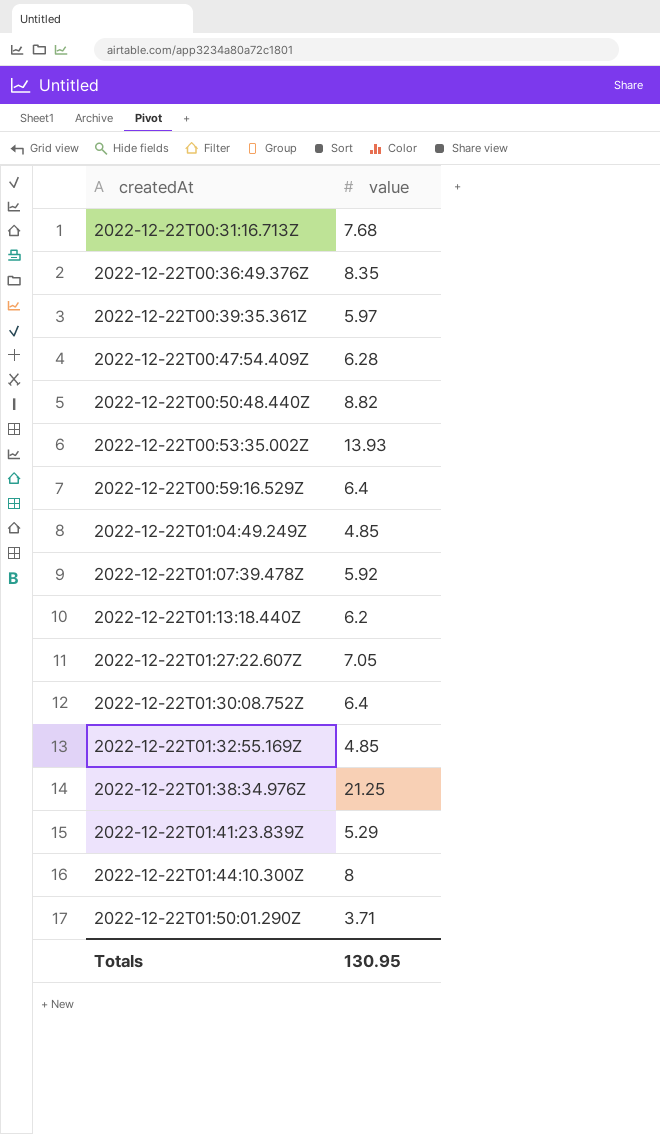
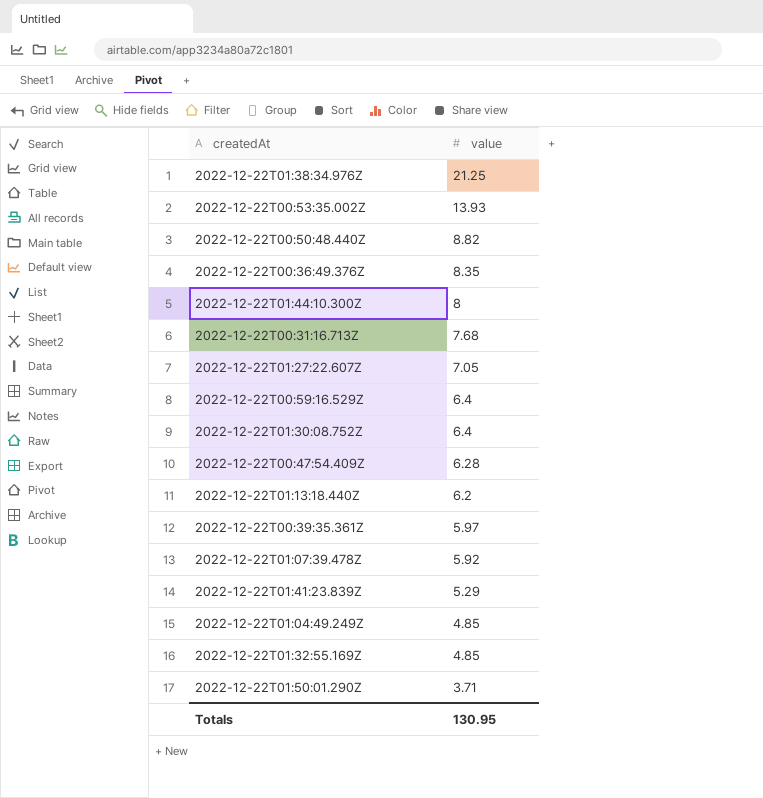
row order: createdAt ascending -> value descending

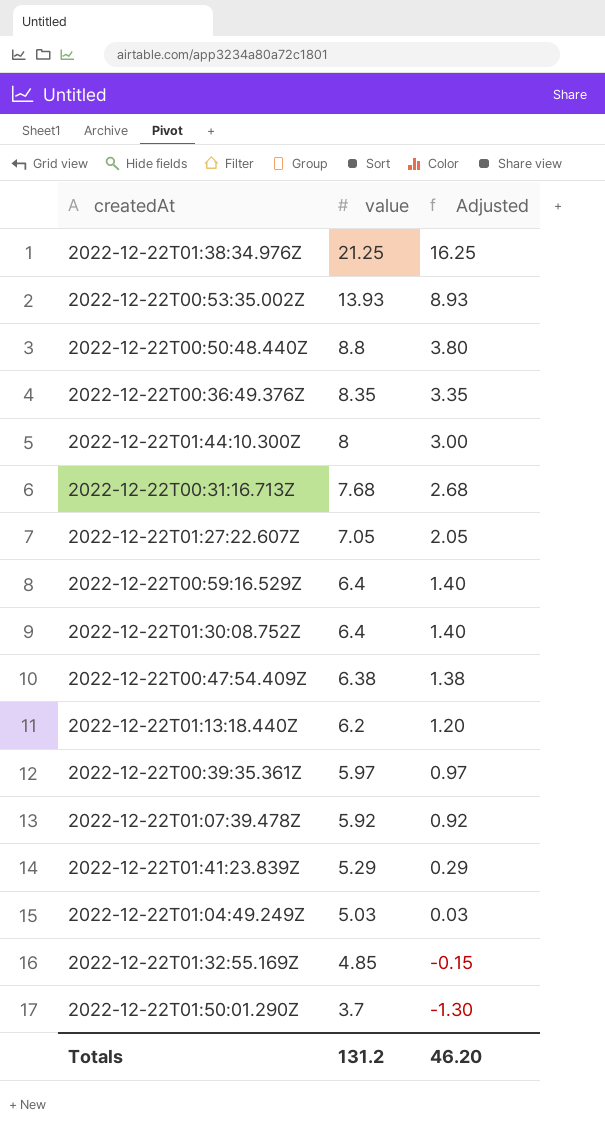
column Adjusted | formula: none -> [value] - 5
2022-12-22T00:50:48.440Z | value: 8.82 -> 8.8
2022-12-22T00:47:54.409Z | value: 6.28 -> 6.38
2022-12-22T01:04:49.249Z | value: 4.85 -> 5.03
2022-12-22T01:50:01.290Z | value: 3.71 -> 3.7
Totals | value: 130.95 -> 131.2

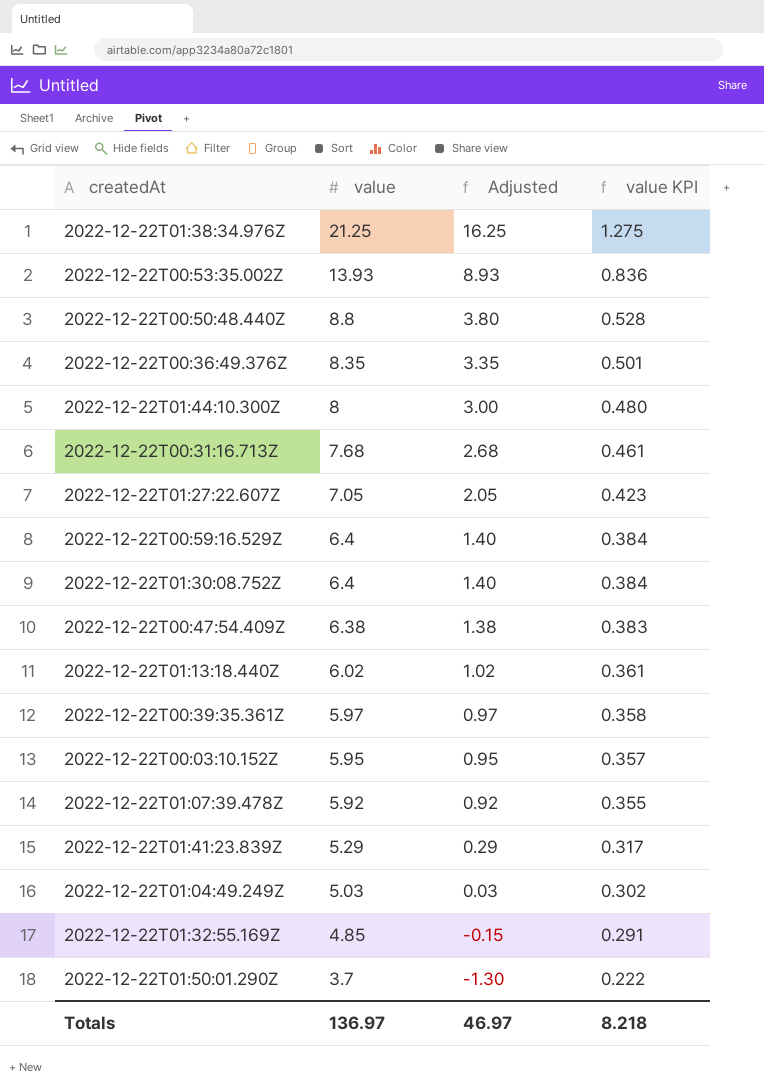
column value KPI | formula: none -> [value] * 0.06
2022-12-22T01:13:18.440Z | value: 6.2 -> 6.02
2022-12-22T01:13:18.440Z | Adjusted: 1.20 -> 1.02
row 2022-12-22T00:03:10.152Z: none -> 5.95 | 0.95 | 0.357
Totals | value: 131.2 -> 136.97
Totals | Adjusted: 46.20 -> 46.97

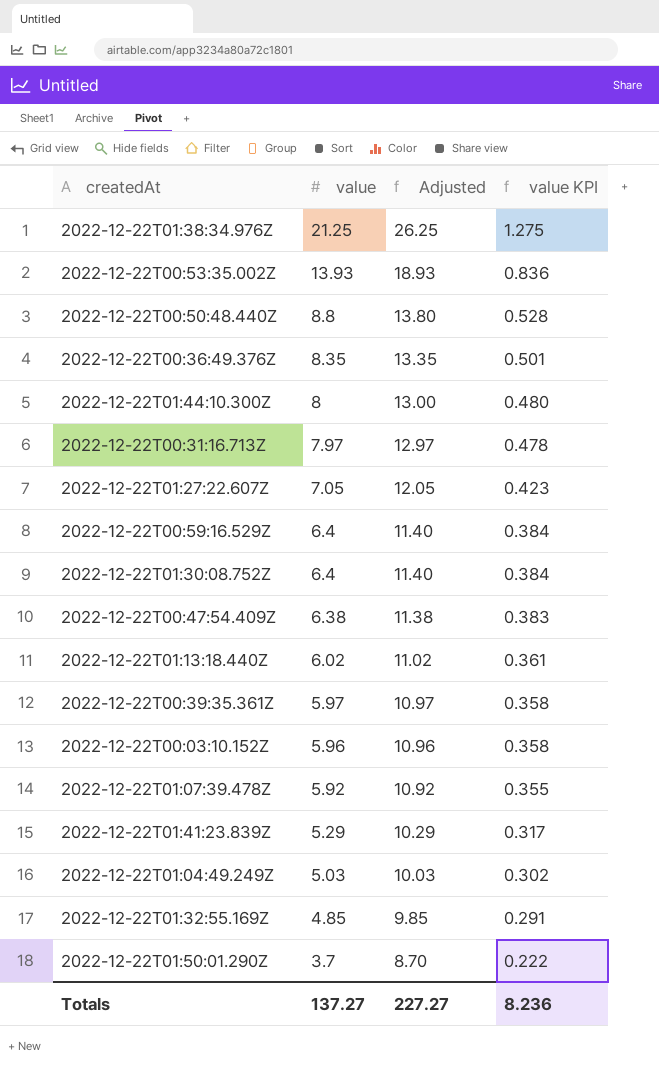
column Adjusted | formula: [value] - 5 -> [value] + 5
2022-12-22T00:31:16.713Z | value: 7.68 -> 7.97
2022-12-22T00:31:16.713Z | value KPI: 0.461 -> 0.478
2022-12-22T00:03:10.152Z | value: 5.95 -> 5.96
2022-12-22T00:03:10.152Z | value KPI: 0.357 -> 0.358
Totals | value: 136.97 -> 137.27
Totals | Adjusted: 46.97 -> 227.27
Totals | value KPI: 8.218 -> 8.236

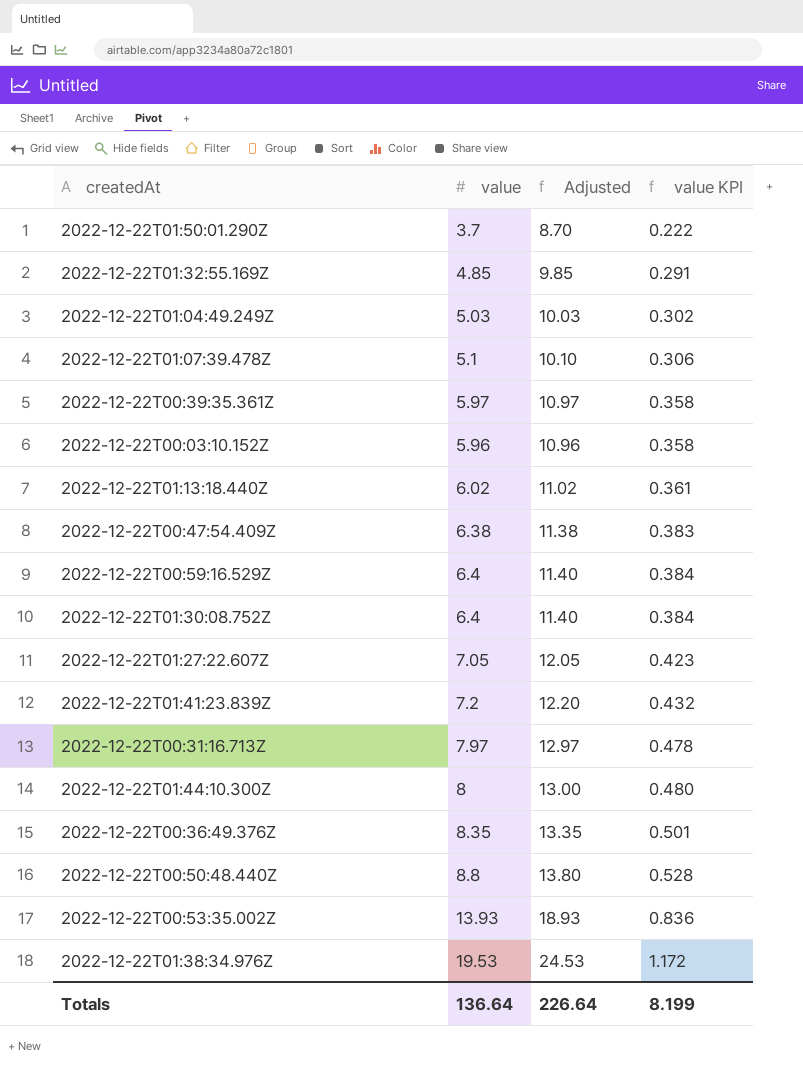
row order: value descending -> value KPI ascending
2022-12-22T01:07:39.478Z | value: 5.92 -> 5.1
2022-12-22T01:07:39.478Z | Adjusted: 10.92 -> 10.10
2022-12-22T01:07:39.478Z | value KPI: 0.355 -> 0.306
2022-12-22T01:41:23.839Z | value: 5.29 -> 7.2
2022-12-22T01:41:23.839Z | Adjusted: 10.29 -> 12.20
2022-12-22T01:41:23.839Z | value KPI: 0.317 -> 0.432
2022-12-22T01:38:34.976Z | value: 21.25 -> 19.53
2022-12-22T01:38:34.976Z | Adjusted: 26.25 -> 24.53
2022-12-22T01:38:34.976Z | value KPI: 1.275 -> 1.172
Totals | value: 137.27 -> 136.64
Totals | Adjusted: 227.27 -> 226.64
Totals | value KPI: 8.236 -> 8.199

